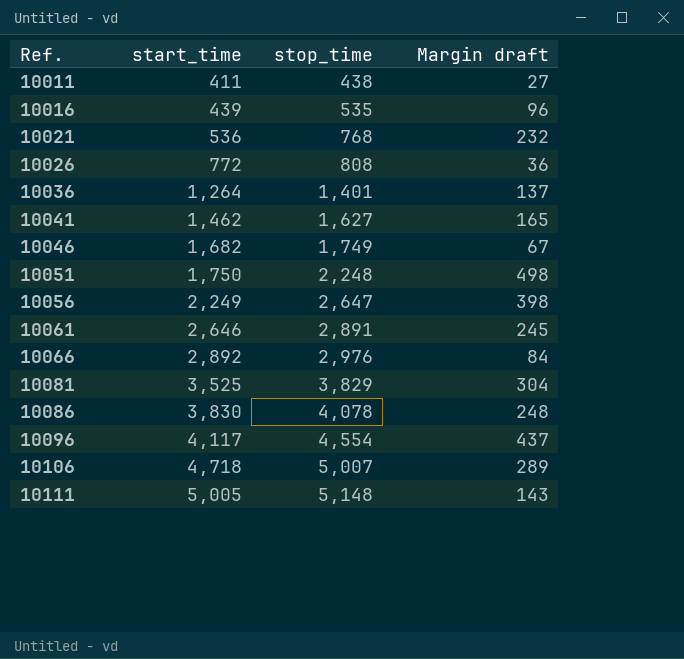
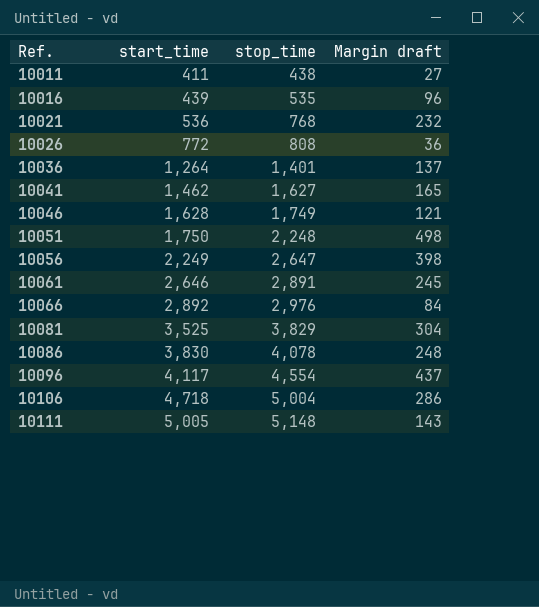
10046 | start_time: 1,682 -> 1,628
10046 | Margin draft: 67 -> 121
10106 | stop_time: 5,007 -> 5,004
10106 | Margin draft: 289 -> 286

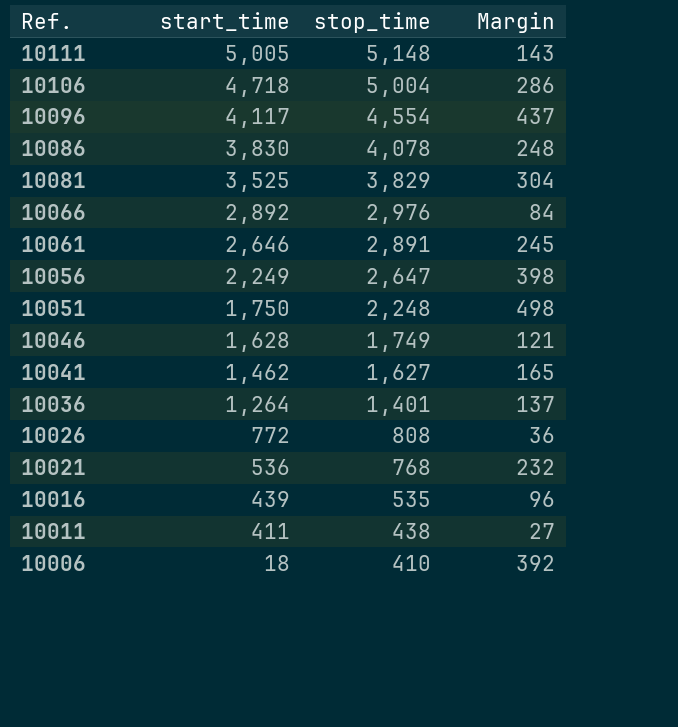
row order: Ref. ascending -> Ref. descending
column name: Margin draft -> Margin
row 10006: none -> 18 | 410 | 392

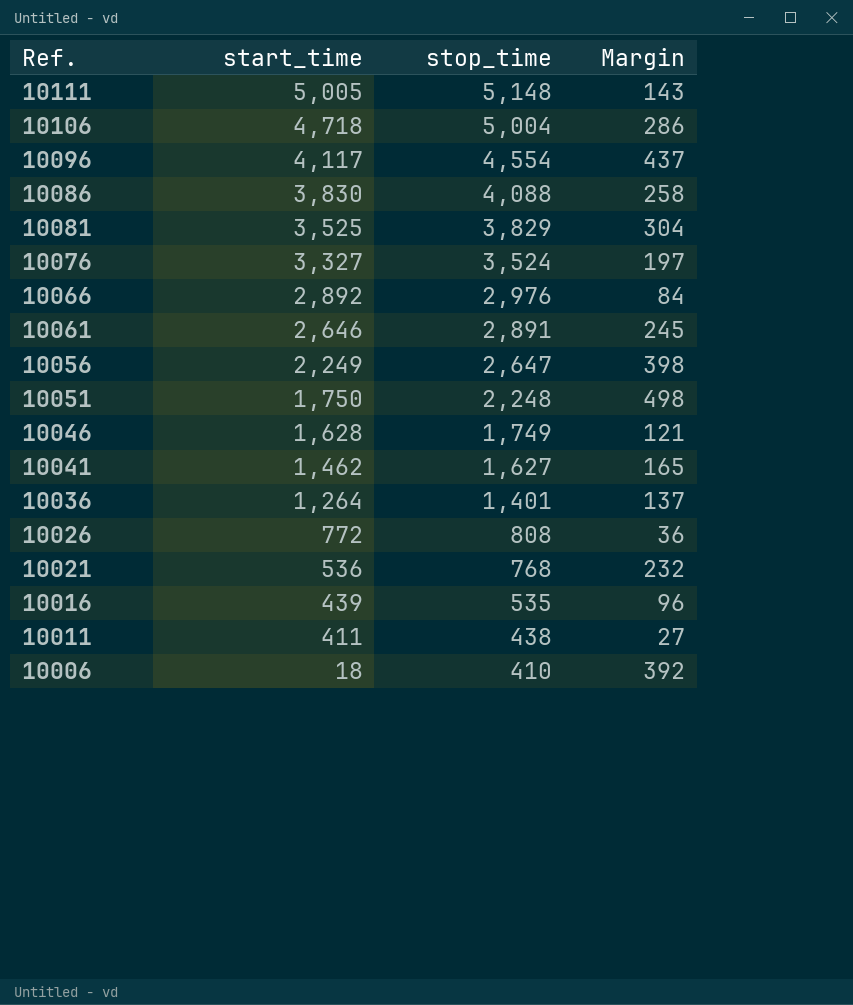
10086 | stop_time: 4,078 -> 4,088
10086 | Margin: 248 -> 258
row 10076: none -> 3,327 | 3,524 | 197

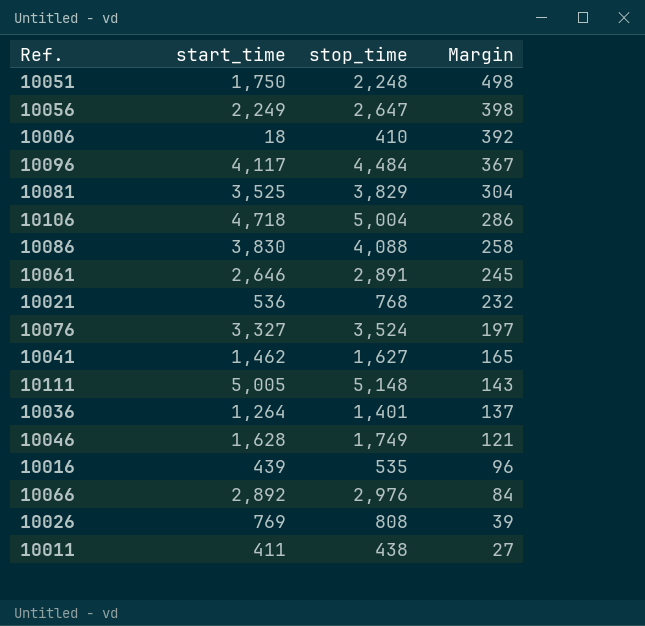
row order: Ref. descending -> Margin descending
10096 | stop_time: 4,554 -> 4,484
10096 | Margin: 437 -> 367
10026 | start_time: 772 -> 769
10026 | Margin: 36 -> 39

